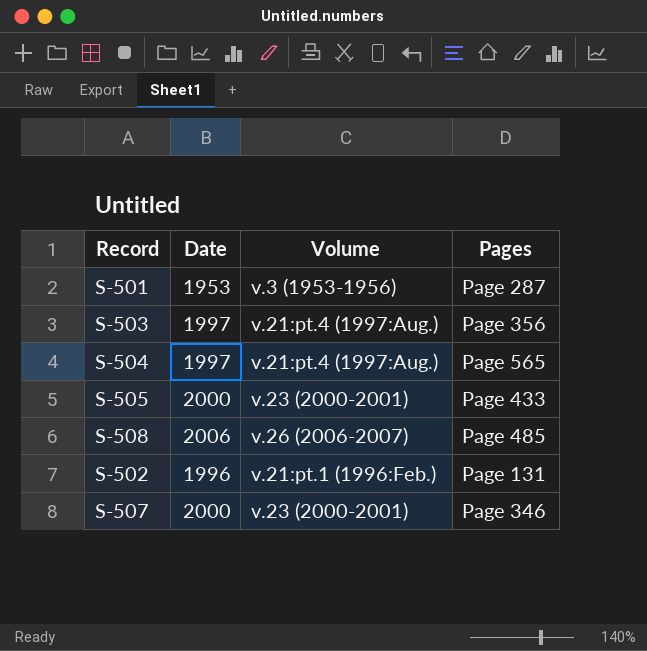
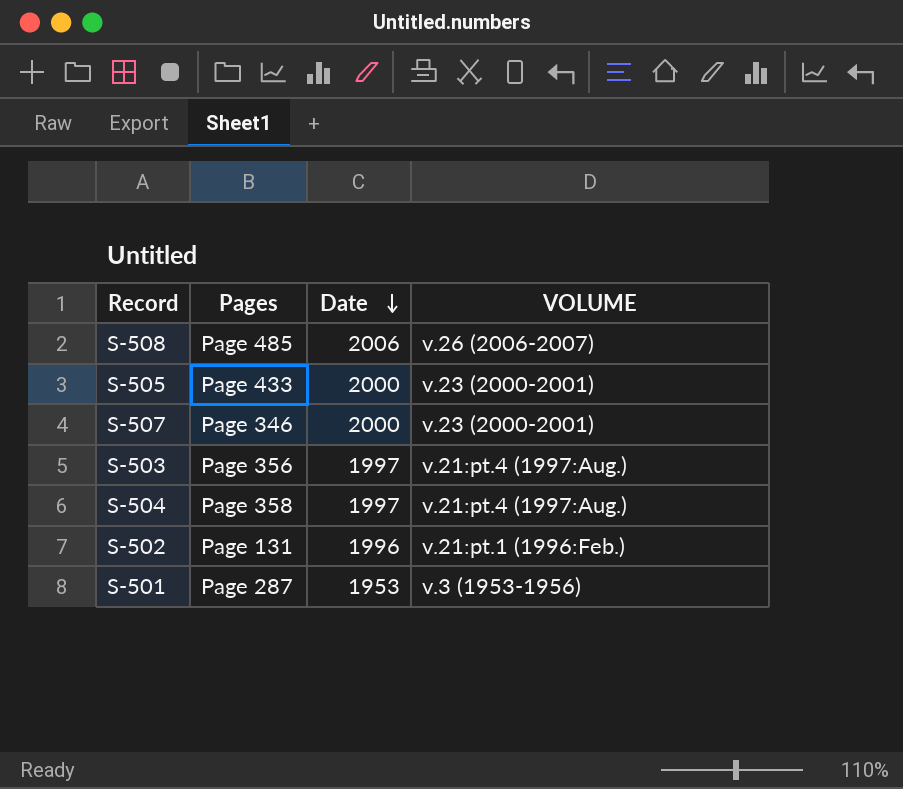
row order: none -> Date descending
column Pages | position: 4 -> 2
column name: Volume -> VOLUME
S-504 | Pages: Page 565 -> Page 358

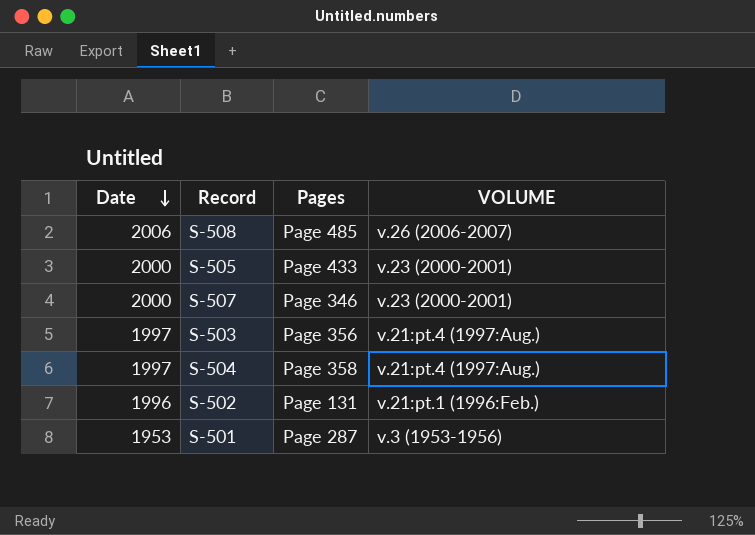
column Date | position: 3 -> 1

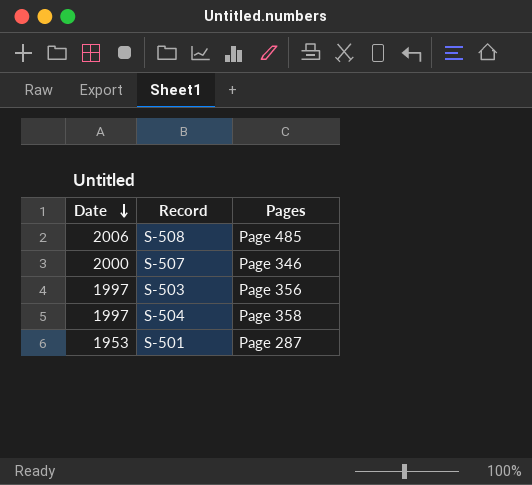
column VOLUME | position: 4 -> none
row S-505: 2000 | Page 433 | v.23 (2000-2001) -> none
row S-502: 1996 | Page 131 | v.21:pt.1 (1996:Feb.) -> none

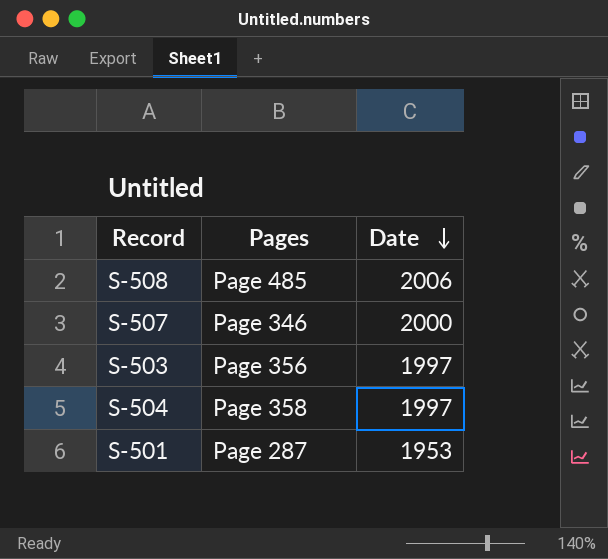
column Date | position: 1 -> 3

